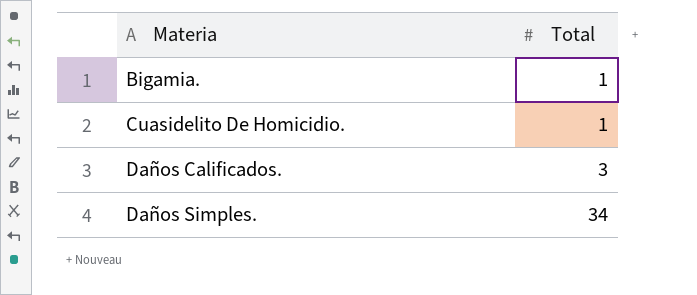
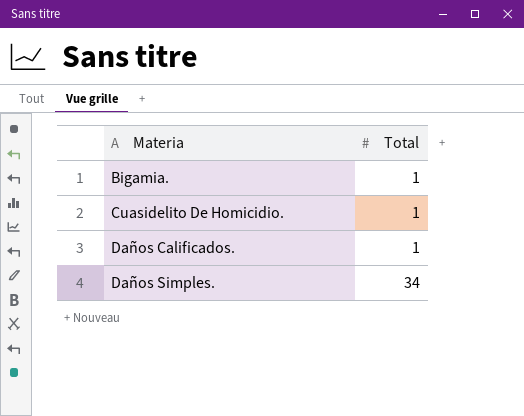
Daños Calificados. | Total: 3 -> 1

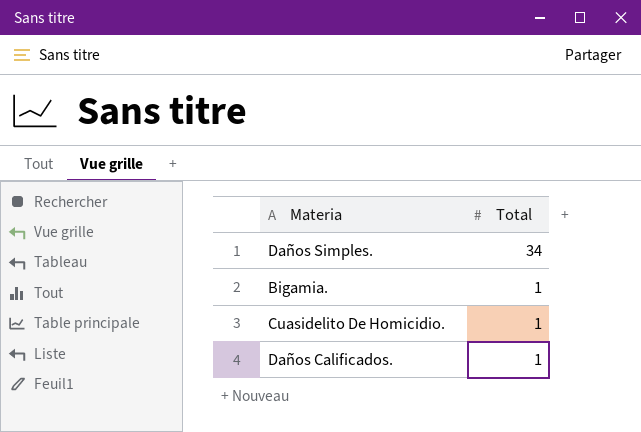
row order: Materia ascending -> Total descending

